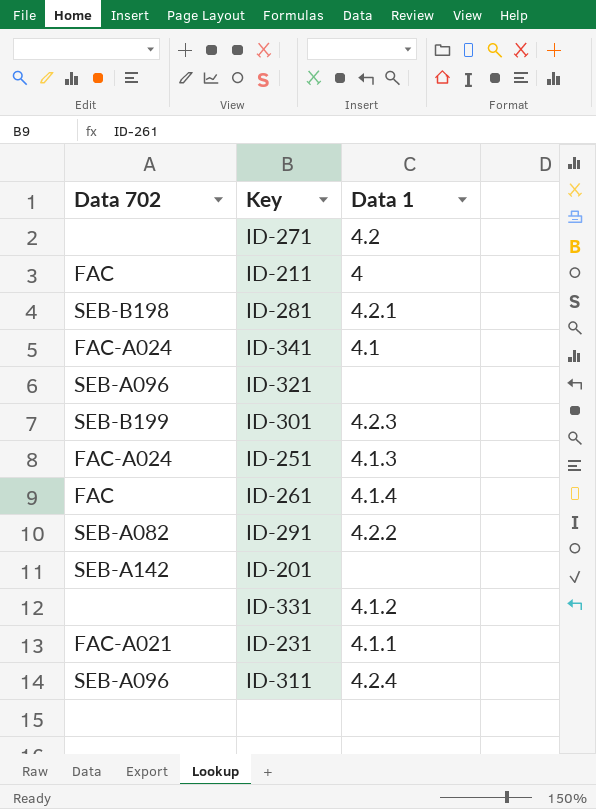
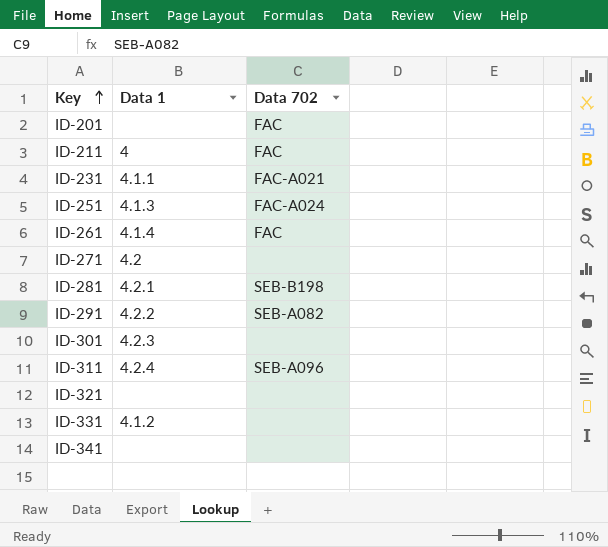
row order: none -> Key ascending
column Data 702 | position: 1 -> 3
ID-201 | Data 702: SEB-A142 -> FAC
ID-301 | Data 702: SEB-B199 -> none
ID-321 | Data 702: SEB-A096 -> none
ID-341 | Data 1: 4.1 -> none
ID-341 | Data 702: FAC-A024 -> none

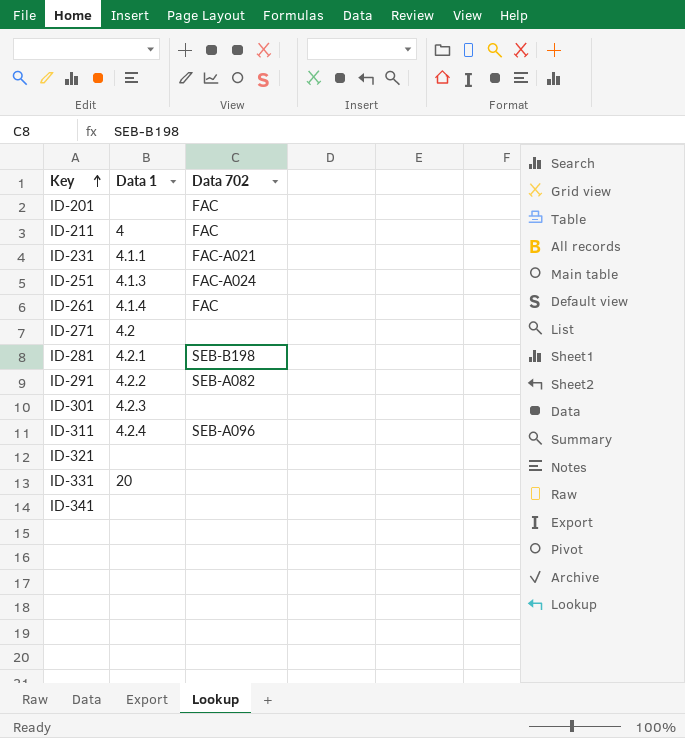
ID-331 | Data 1: 4.1.2 -> 20

